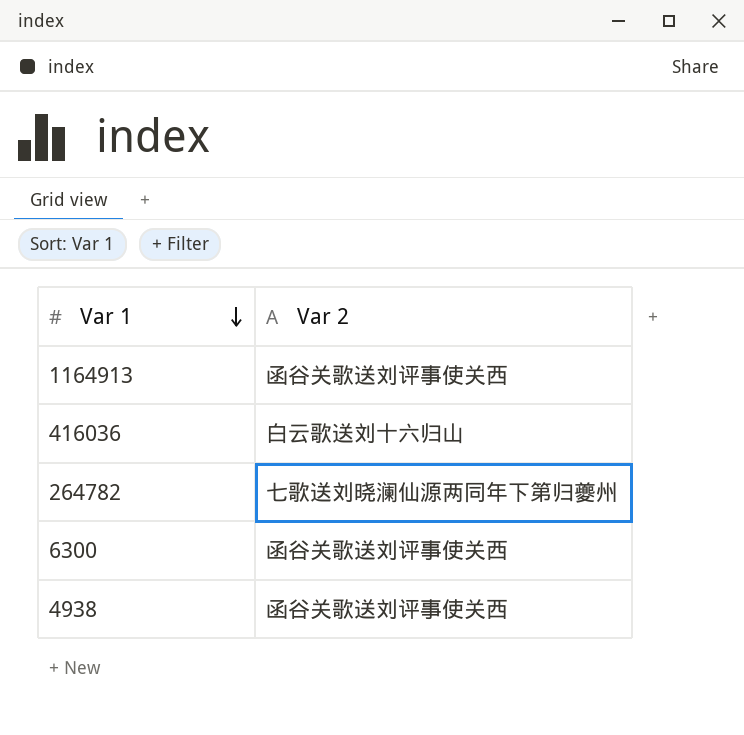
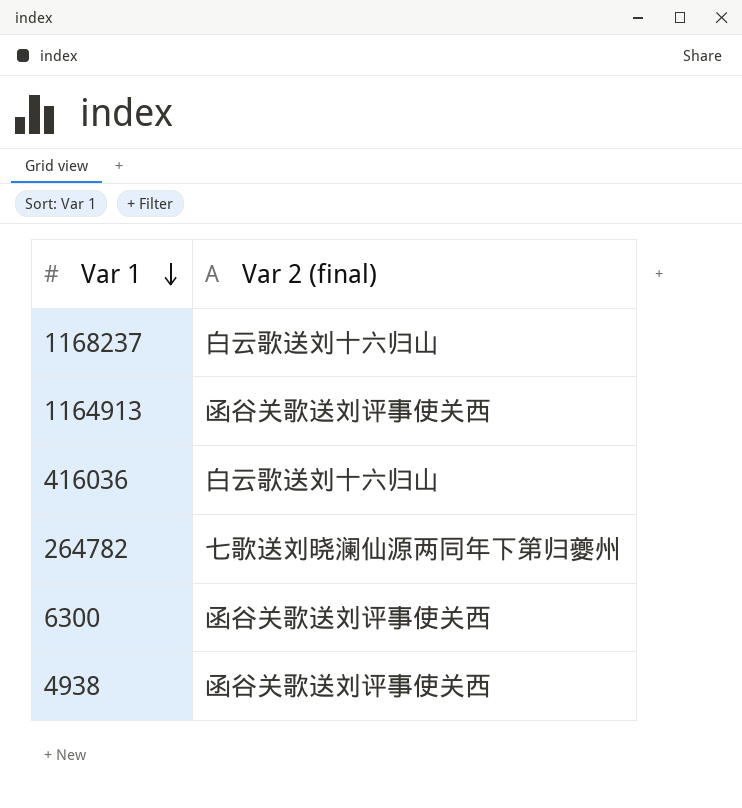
column name: Var 2 -> Var 2 (final)
row 1168237: none -> 白云歌送刘十六归山

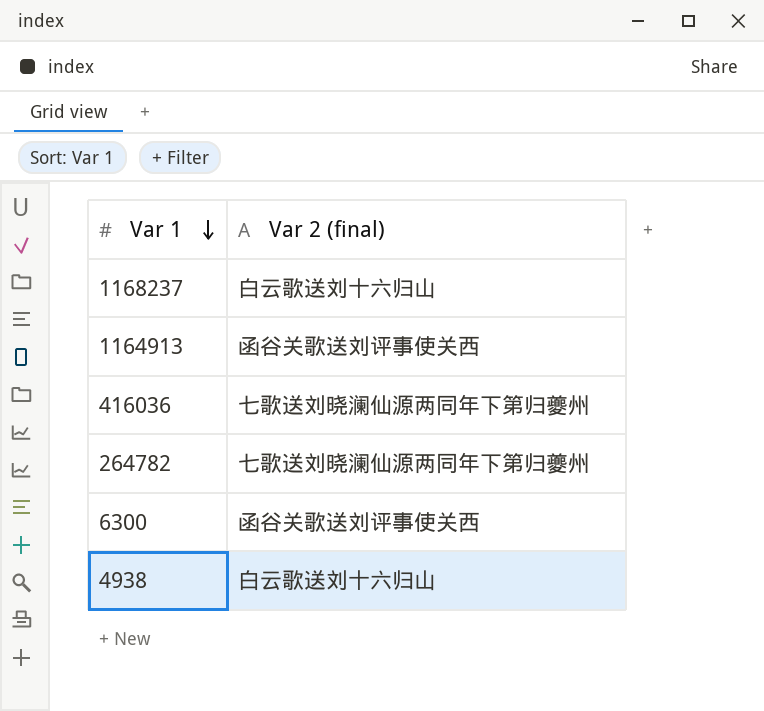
416036 | Var 2 (final): 白云歌送刘十六归山 -> 七歌送刘晓澜仙源两同年下第归夔州
4938 | Var 2 (final): 函谷关歌送刘评事使关西 -> 白云歌送刘十六归山

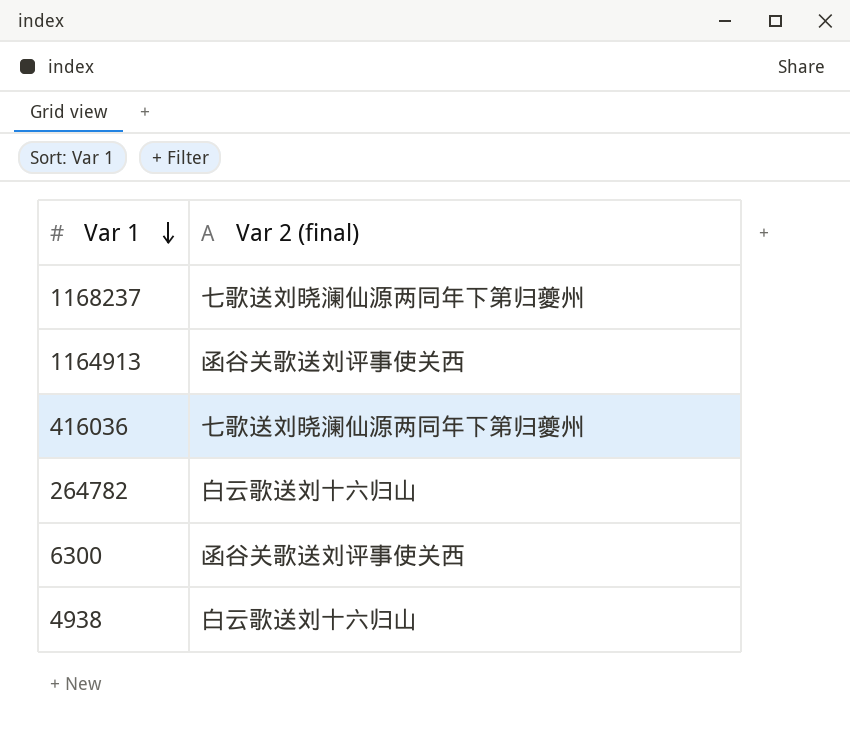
1168237 | Var 2 (final): 白云歌送刘十六归山 -> 七歌送刘晓澜仙源两同年下第归夔州
264782 | Var 2 (final): 七歌送刘晓澜仙源两同年下第归夔州 -> 白云歌送刘十六归山

